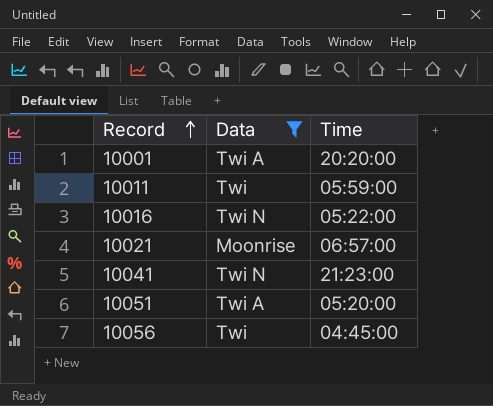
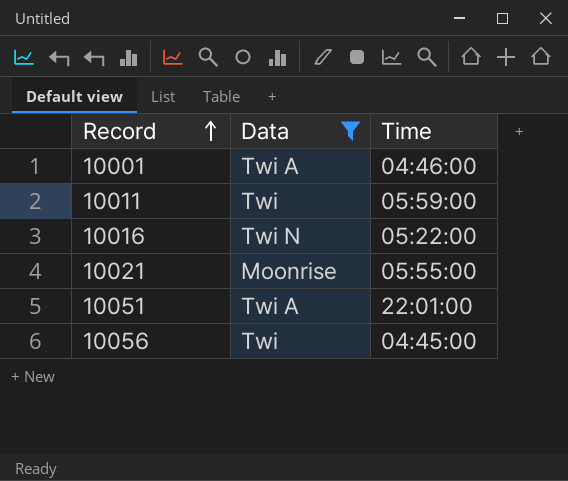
row 10041: Twi N | 21:23:00 -> none
10001 | Time: 20:20:00 -> 04:46:00
10021 | Time: 06:57:00 -> 05:55:00
10051 | Time: 05:20:00 -> 22:01:00

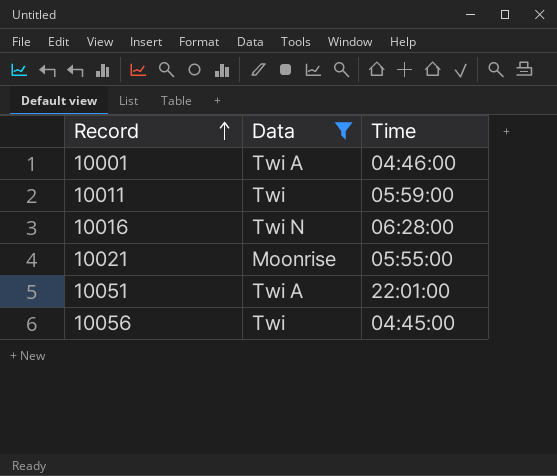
10016 | Time: 05:22:00 -> 06:28:00

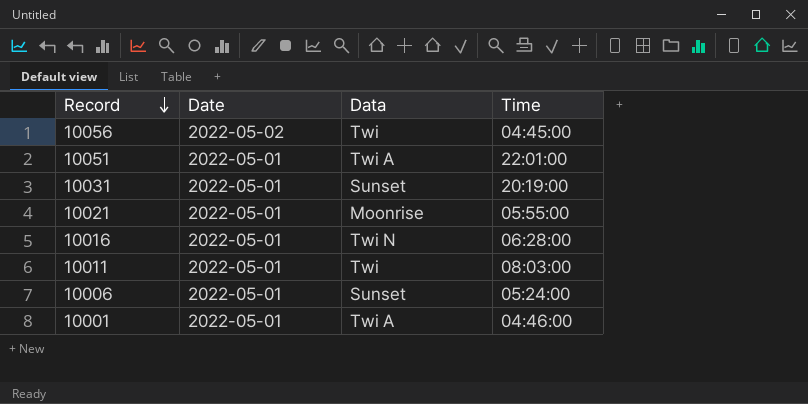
filter: Data != Sunset -> none
row order: Record ascending -> Record descending
column Date | position: none -> 2
10011 | Time: 05:59:00 -> 08:03:00

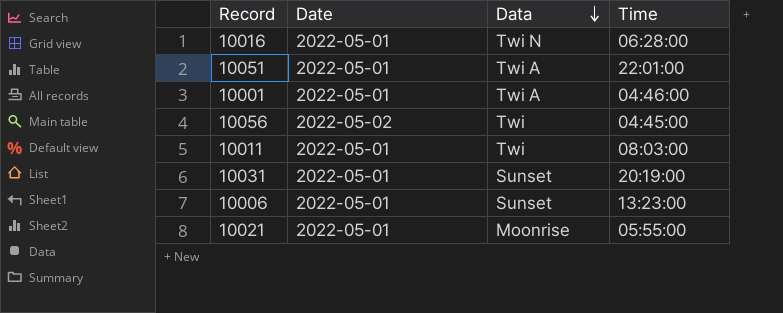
row order: Record descending -> Data descending
10006 | Time: 05:24:00 -> 13:23:00

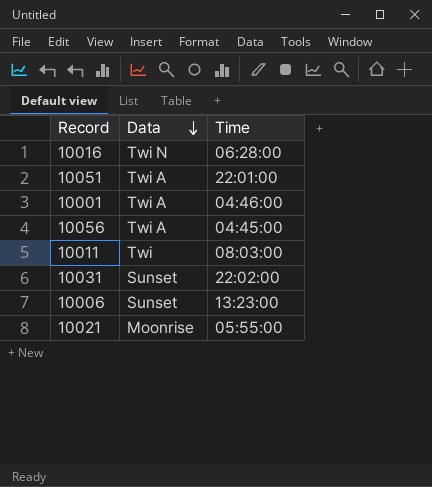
column Date | position: 2 -> none
10056 | Data: Twi -> Twi A
10031 | Time: 20:19:00 -> 22:02:00

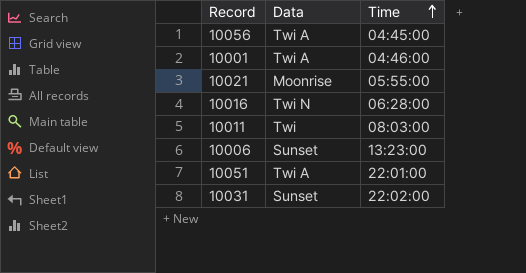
row order: Data descending -> Time ascending

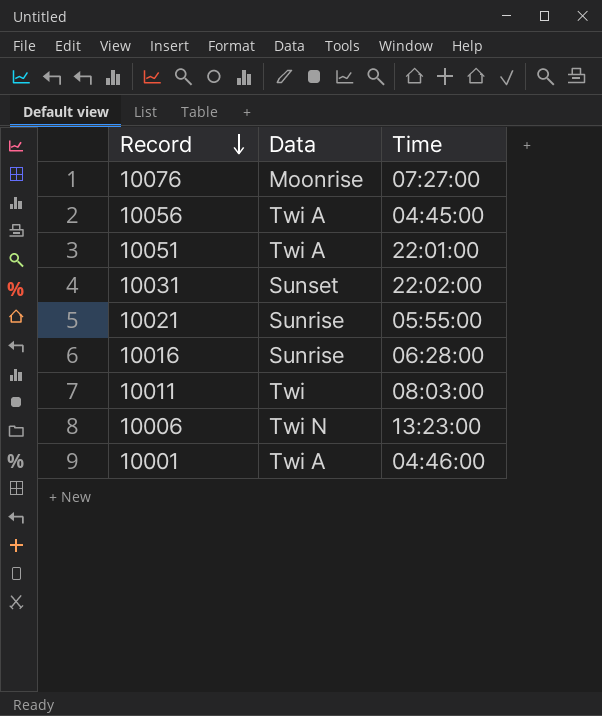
row order: Time ascending -> Record descending
row 10076: none -> Moonrise | 07:27:00
10021 | Data: Moonrise -> Sunrise
10016 | Data: Twi N -> Sunrise
10006 | Data: Sunset -> Twi N

